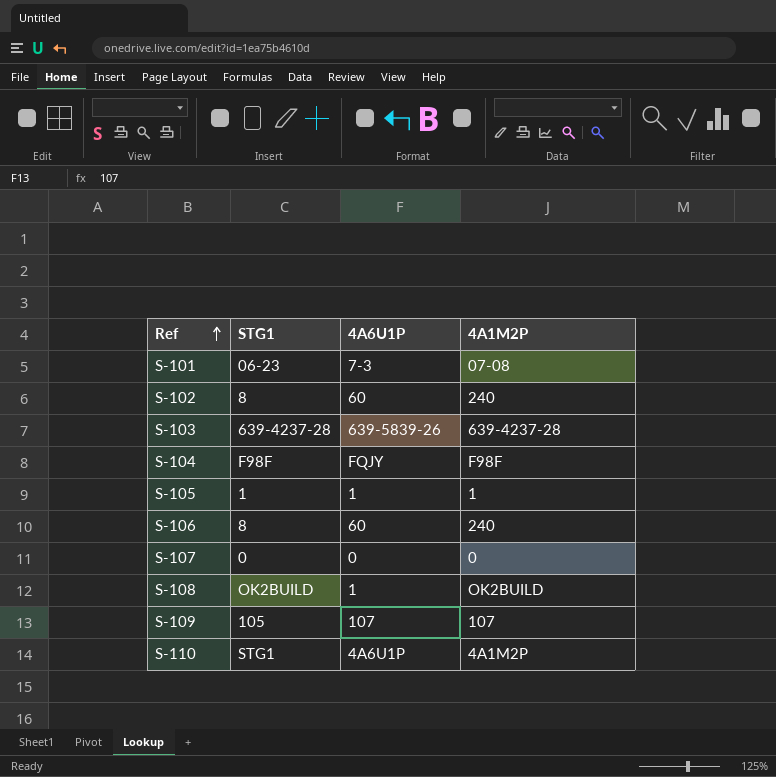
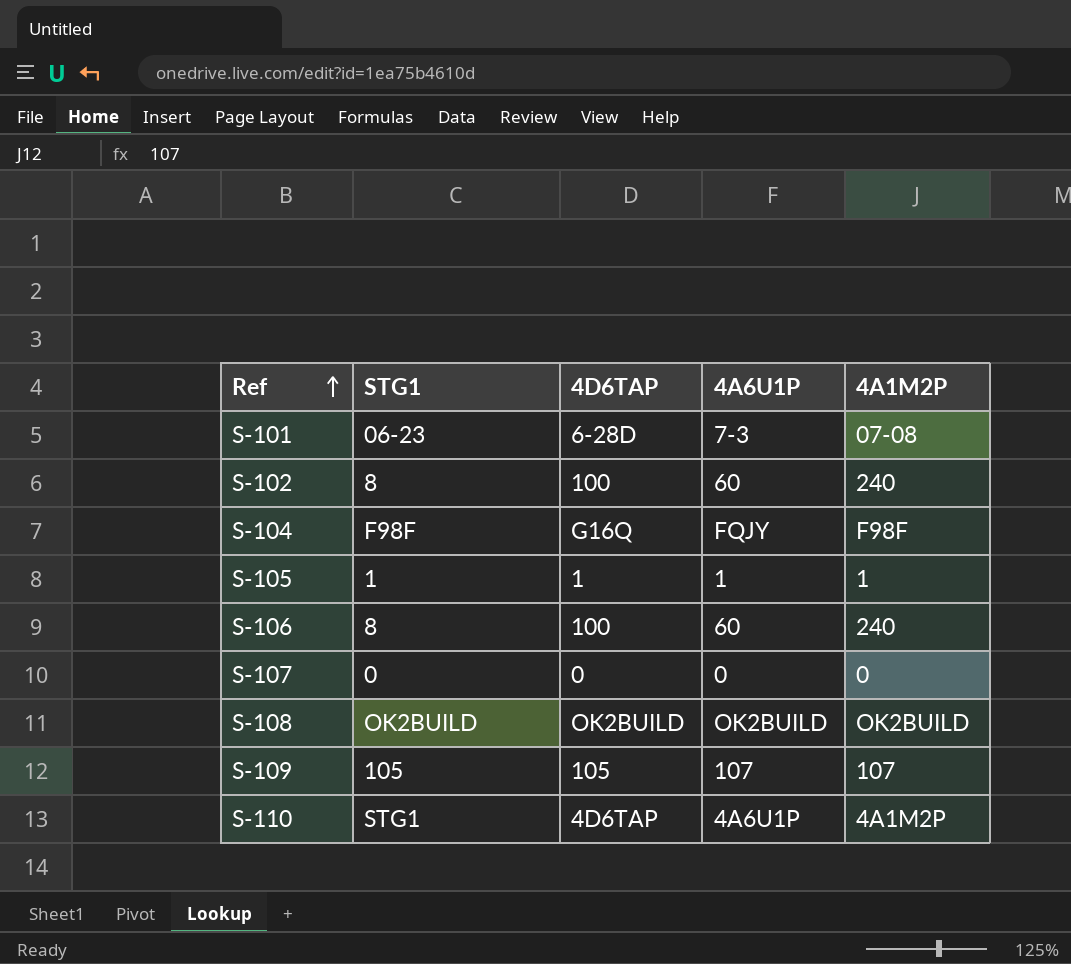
column 4D6TAP | position: none -> 3
row S-103: 639-4237-28 | 639-5839-26 | 639-4237-28 -> none
S-108 | 4A6U1P: 1 -> OK2BUILD

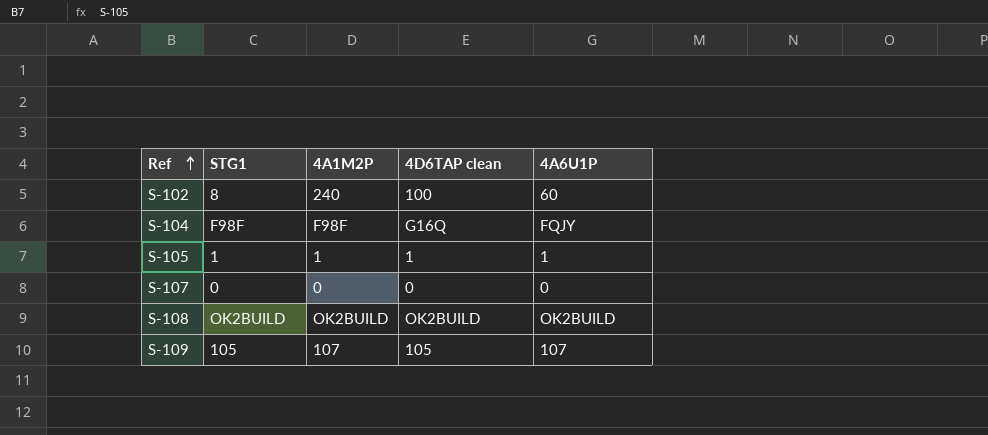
column 4A1M2P | position: 5 -> 3
column name: 4D6TAP -> 4D6TAP clean
row S-101: 06-23 | 6-28D | 7-3 | 07-08 -> none
row S-106: 8 | 100 | 60 | 240 -> none
row S-110: STG1 | 4D6TAP | 4A6U1P | 4A1M2P -> none

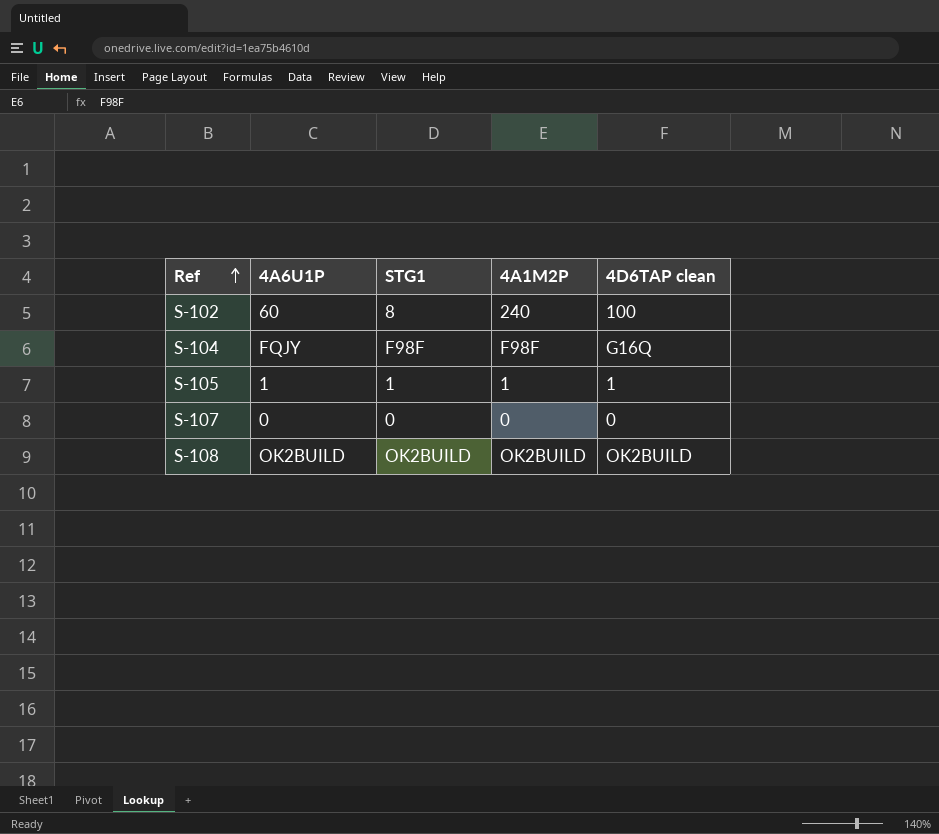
column 4A6U1P | position: 5 -> 2
row S-109: 105 | 107 | 105 | 107 -> none

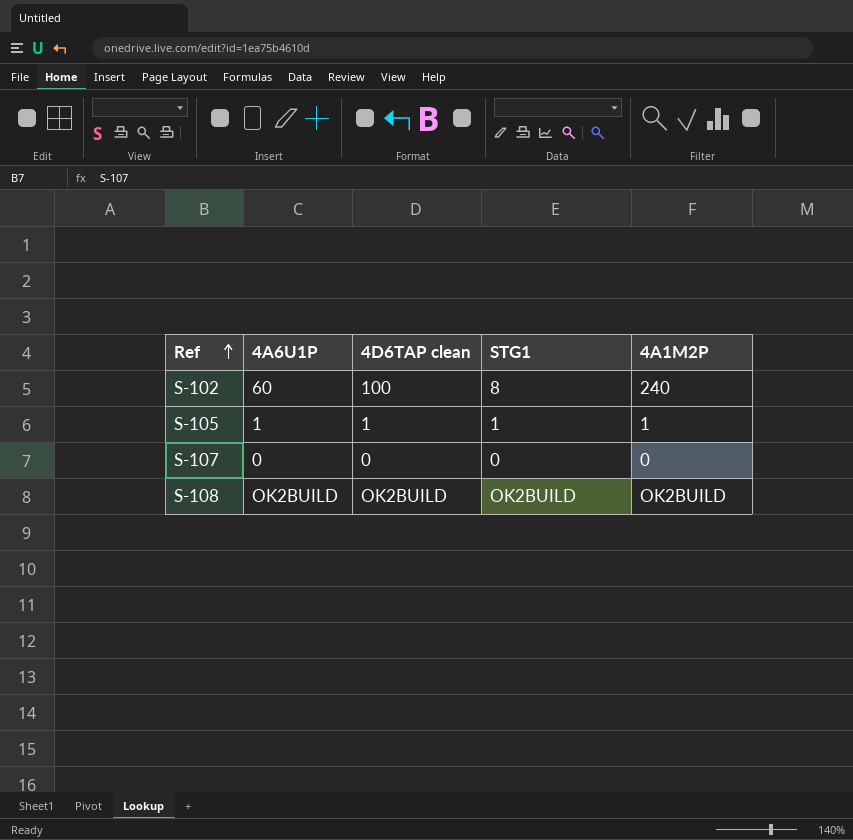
column 4D6TAP clean | position: 5 -> 3
row S-104: FQJY | F98F | F98F | G16Q -> none

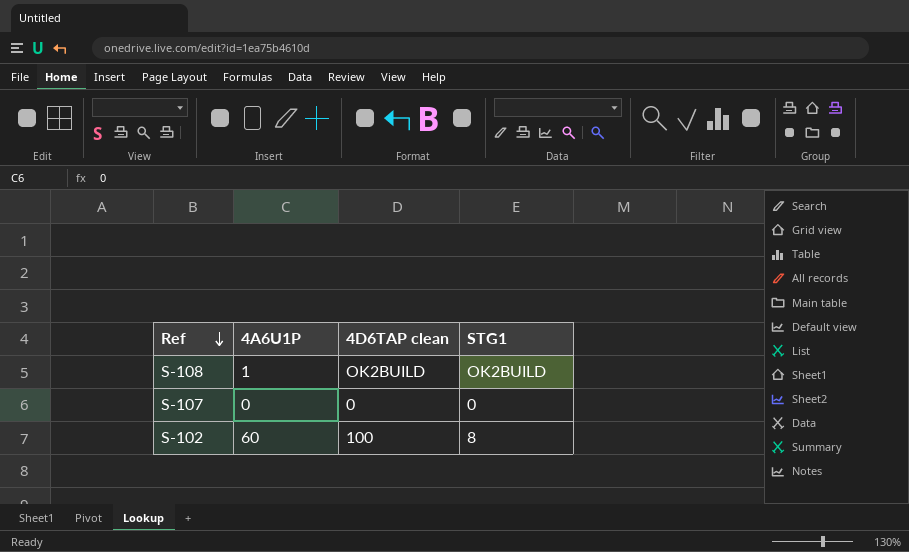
row order: Ref ascending -> Ref descending
column 4A1M2P | position: 5 -> none
row S-105: 1 | 1 | 1 | 1 -> none
S-108 | 4A6U1P: OK2BUILD -> 1

